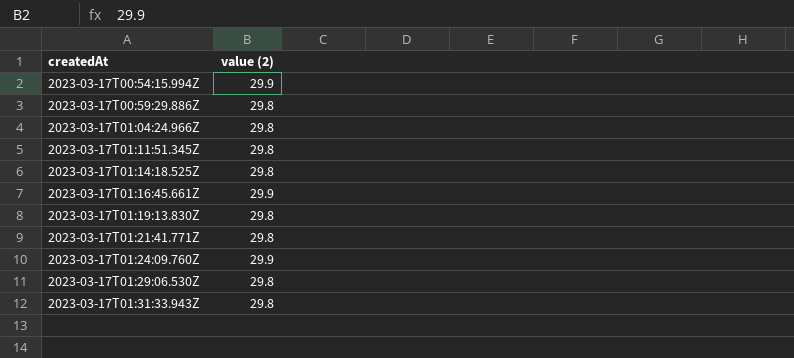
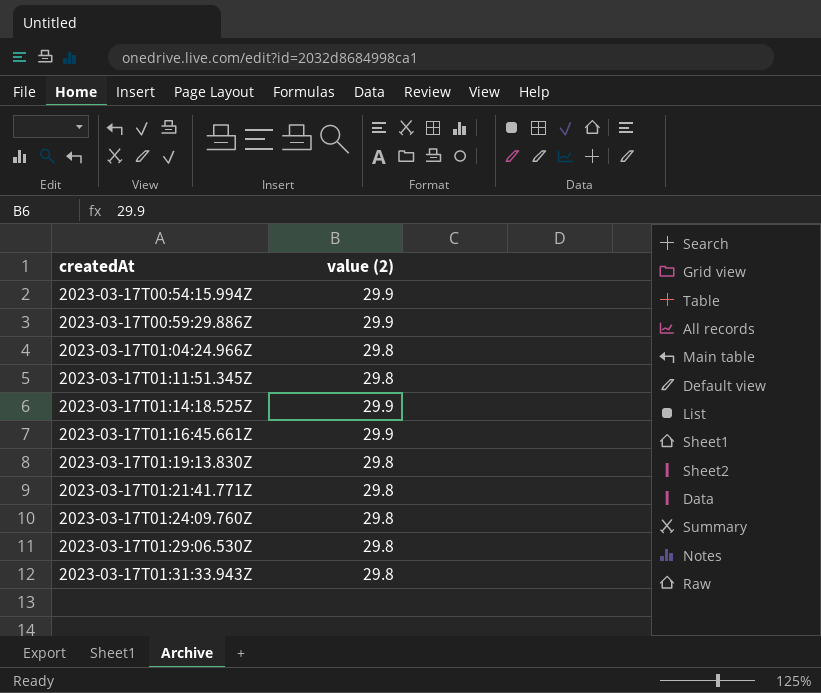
2023-03-17T00:59:29.886Z | value (2): 29.8 -> 29.9
2023-03-17T01:14:18.525Z | value (2): 29.8 -> 29.9
2023-03-17T01:24:09.760Z | value (2): 29.9 -> 29.8

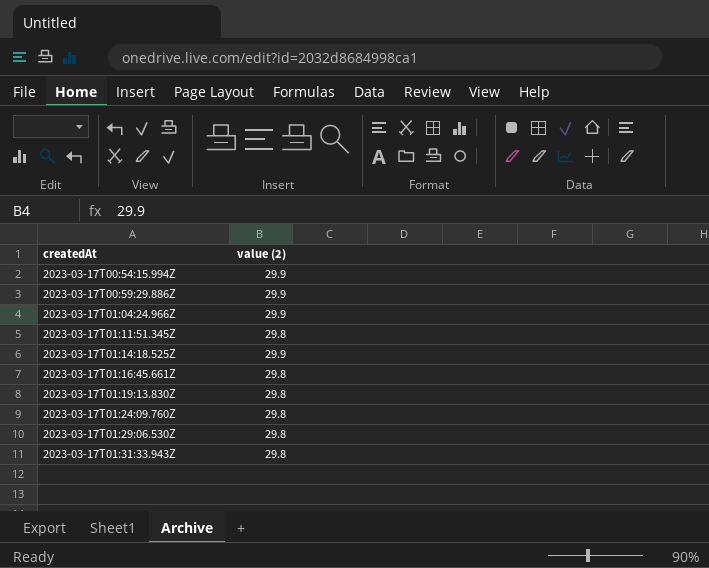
row 2023-03-17T01:21:41.771Z: 29.8 -> none
2023-03-17T01:04:24.966Z | value (2): 29.8 -> 29.9
2023-03-17T01:16:45.661Z | value (2): 29.9 -> 29.8

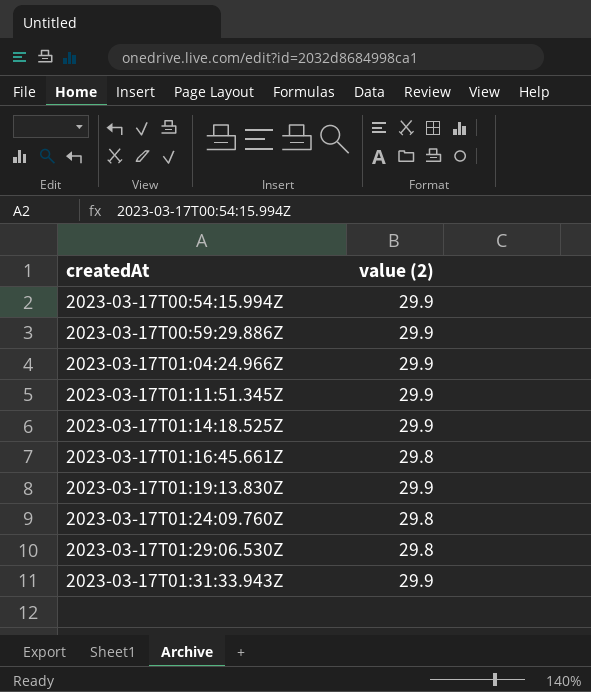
2023-03-17T01:11:51.345Z | value (2): 29.8 -> 29.9
2023-03-17T01:19:13.830Z | value (2): 29.8 -> 29.9
2023-03-17T01:31:33.943Z | value (2): 29.8 -> 29.9

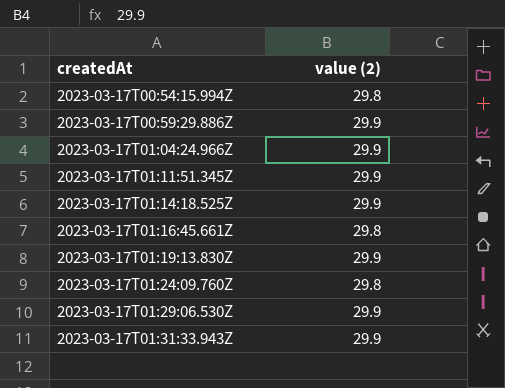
2023-03-17T00:54:15.994Z | value (2): 29.9 -> 29.8
2023-03-17T01:29:06.530Z | value (2): 29.8 -> 29.9

